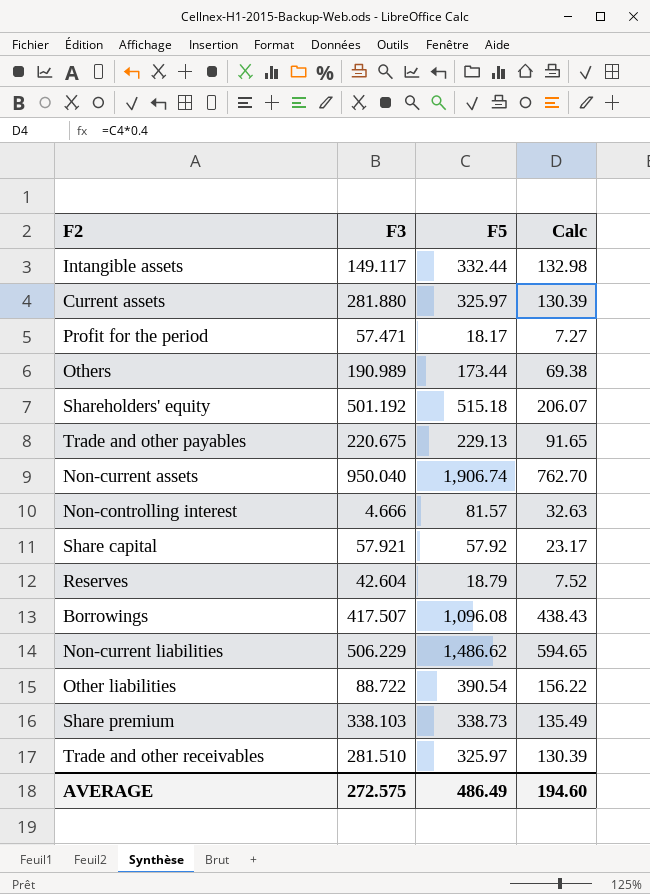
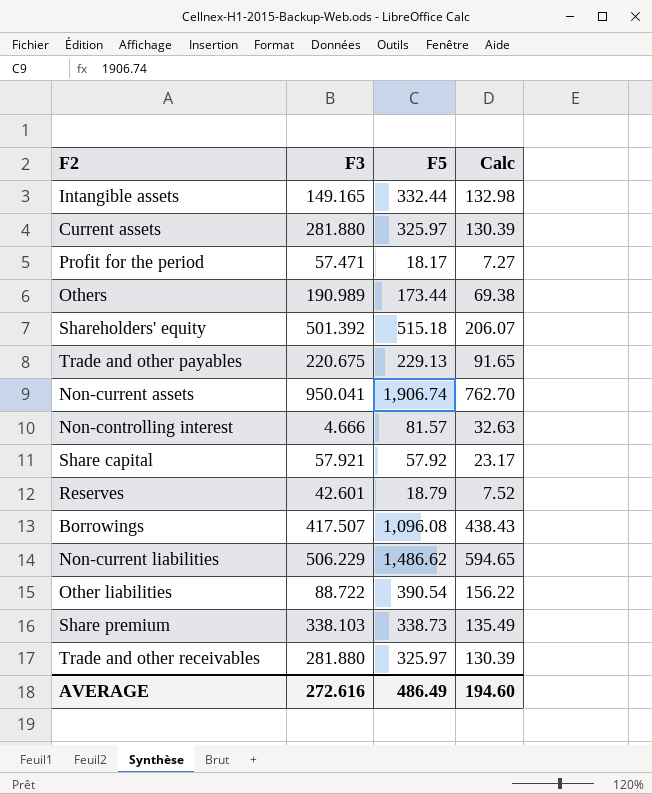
Intangible assets | F3: 149.117 -> 149.165
Shareholders' equity | F3: 501.192 -> 501.392
Non-current assets | F3: 950.040 -> 950.041
Reserves | F3: 42.604 -> 42.601
Trade and other receivables | F3: 281.510 -> 281.880
AVERAGE | F3: 272.575 -> 272.616

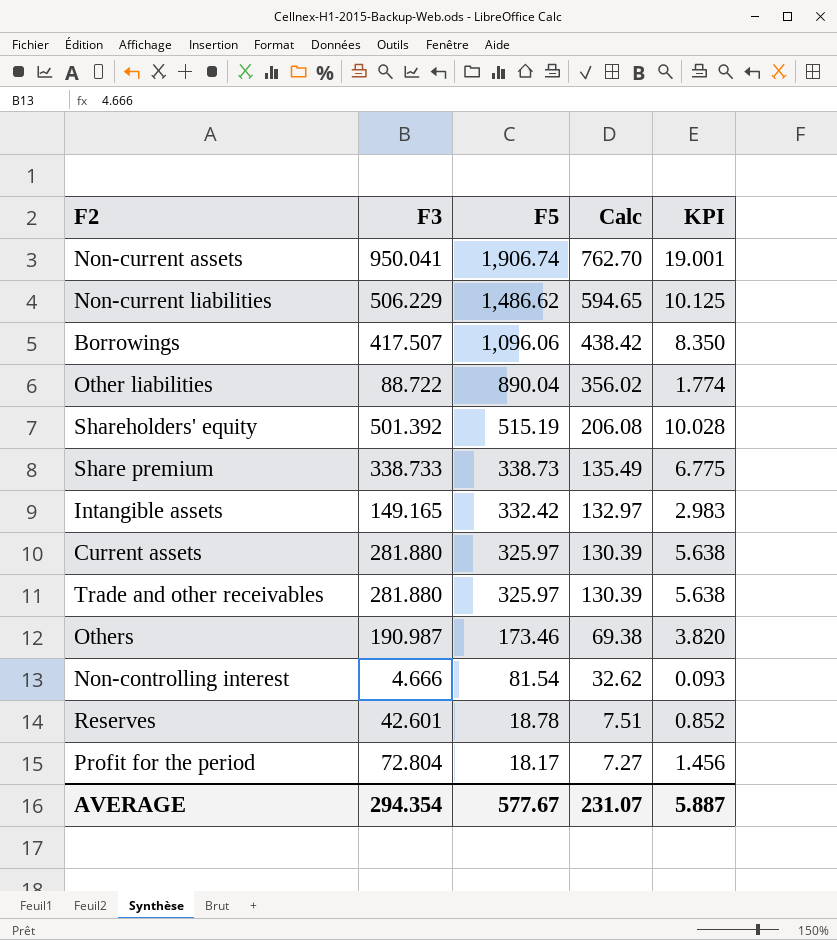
row order: none -> F5 descending
column KPI | formula: none -> [F3] * 0.02
row Trade and other payables: 220.675 | 229.13 | 91.65 -> none
row Share capital: 57.921 | 57.92 | 23.17 -> none
Borrowings | F5: 1,096.08 -> 1,096.06
Borrowings | Calc: 438.43 -> 438.42
Other liabilities | F5: 390.54 -> 890.04
Other liabilities | Calc: 156.22 -> 356.02
Shareholders' equity | F5: 515.18 -> 515.19
Shareholders' equity | Calc: 206.07 -> 206.08
Share premium | F3: 338.103 -> 338.733
Intangible assets | F5: 332.44 -> 332.42
Intangible assets | Calc: 132.98 -> 132.97
Others | F3: 190.989 -> 190.987
Others | F5: 173.44 -> 173.46
Non-controlling interest | F5: 81.57 -> 81.54
Non-controlling interest | Calc: 32.63 -> 32.62
Reserves | F5: 18.79 -> 18.78
Reserves | Calc: 7.52 -> 7.51
Profit for the period | F3: 57.471 -> 72.804
AVERAGE | F3: 272.616 -> 294.354
AVERAGE | F5: 486.49 -> 577.67
AVERAGE | Calc: 194.60 -> 231.07

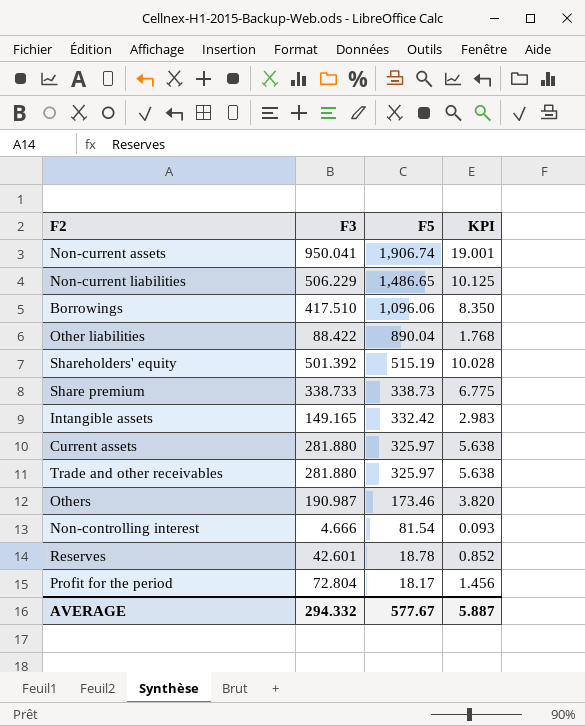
column Calc | formula: [F5] * 0.4 -> none
Non-current liabilities | F5: 1,486.62 -> 1,486.65
Borrowings | F3: 417.507 -> 417.510
Other liabilities | F3: 88.722 -> 88.422
Other liabilities | KPI: 1.774 -> 1.768
AVERAGE | F3: 294.354 -> 294.332

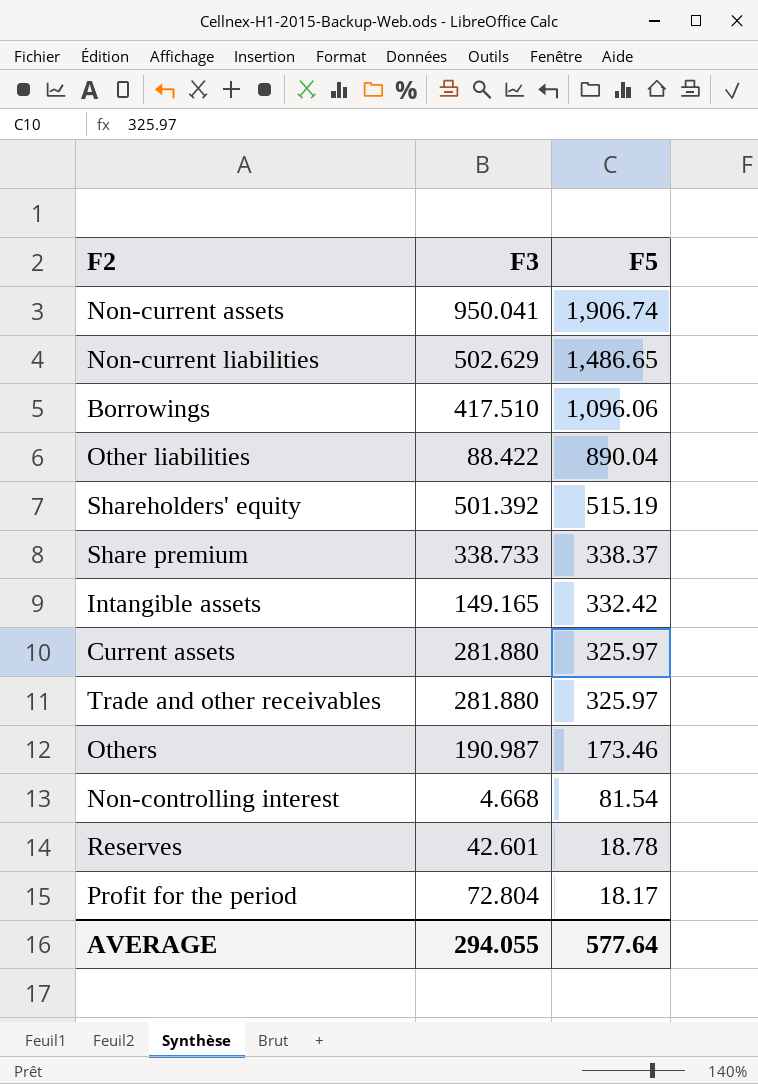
column KPI | formula: [F3] * 0.02 -> none
Non-current liabilities | F3: 506.229 -> 502.629
Share premium | F5: 338.73 -> 338.37
Non-controlling interest | F3: 4.666 -> 4.668
AVERAGE | F3: 294.332 -> 294.055
AVERAGE | F5: 577.67 -> 577.64

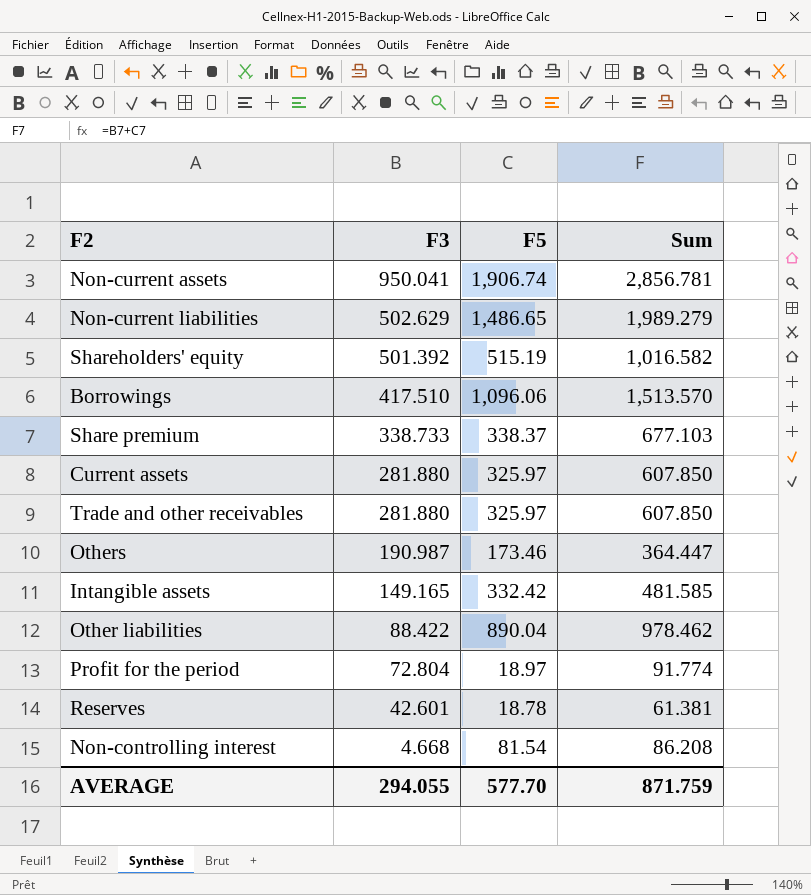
row order: F5 descending -> F3 descending
column Sum | formula: none -> [F3] + [F5]
Profit for the period | F5: 18.17 -> 18.97
AVERAGE | F5: 577.64 -> 577.70

